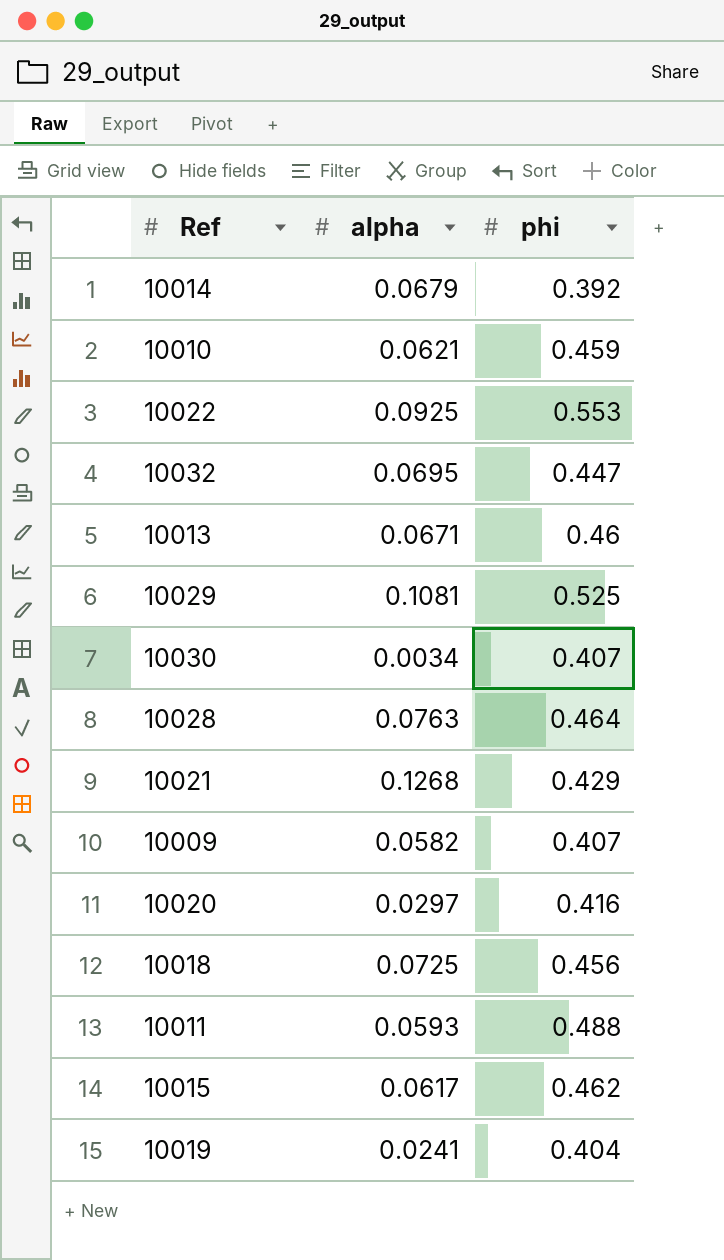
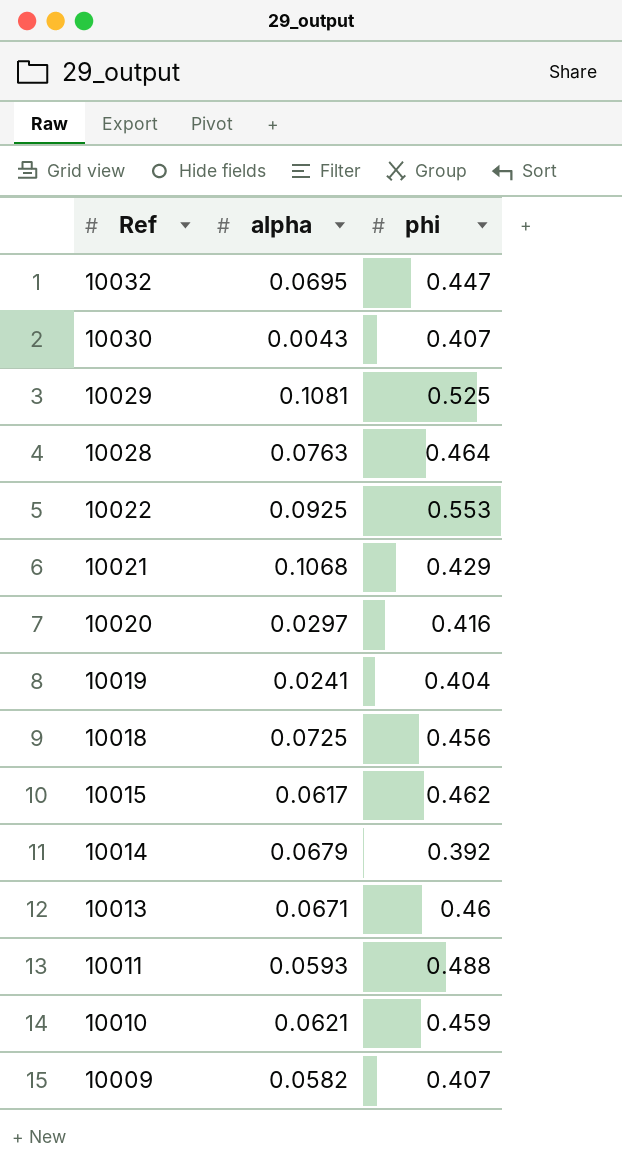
row order: none -> Ref descending
10030 | alpha: 0.0034 -> 0.0043
10021 | alpha: 0.1268 -> 0.1068

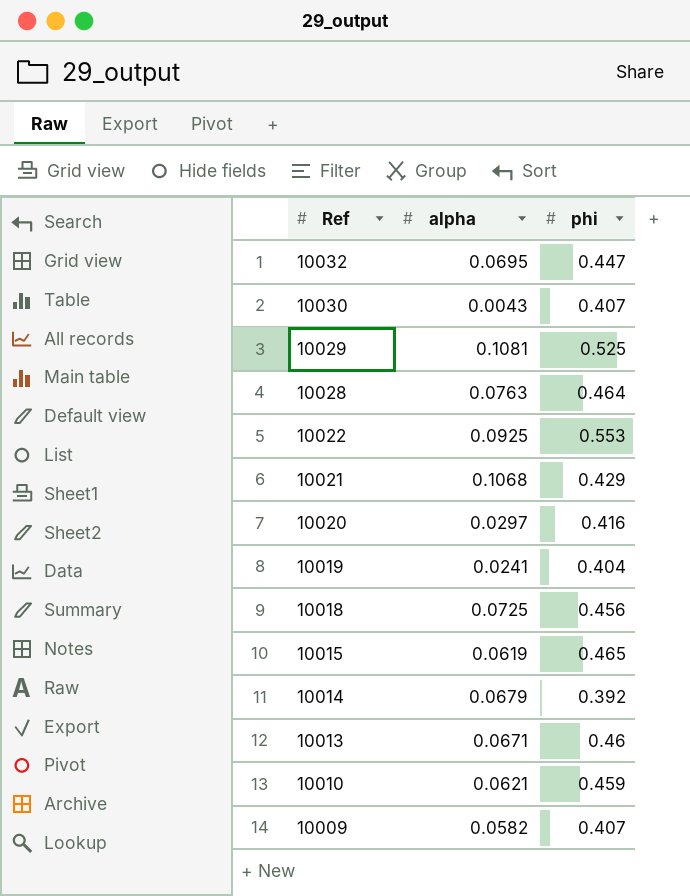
row 10011: 0.0593 | 0.488 -> none
10015 | alpha: 0.0617 -> 0.0619
10015 | phi: 0.462 -> 0.465

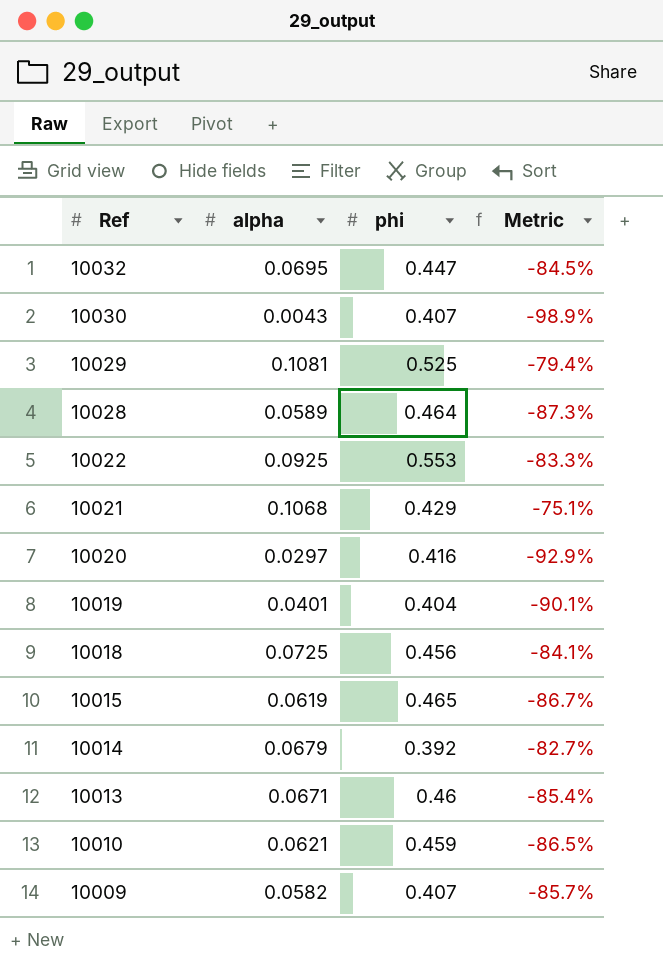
column Metric | formula: none -> ([alpha] - [phi]) / [phi]
10028 | alpha: 0.0763 -> 0.0589
10019 | alpha: 0.0241 -> 0.0401

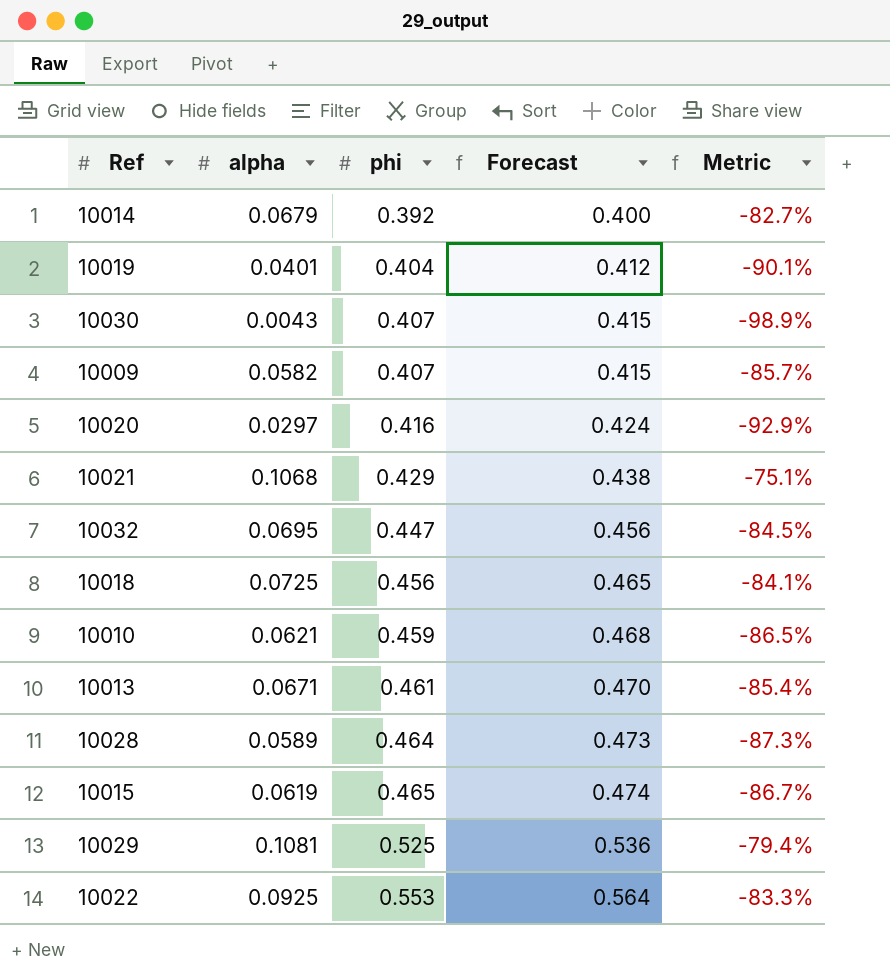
row order: Ref descending -> phi ascending
column Forecast | formula: none -> [phi] * 1.02
10013 | phi: 0.46 -> 0.461

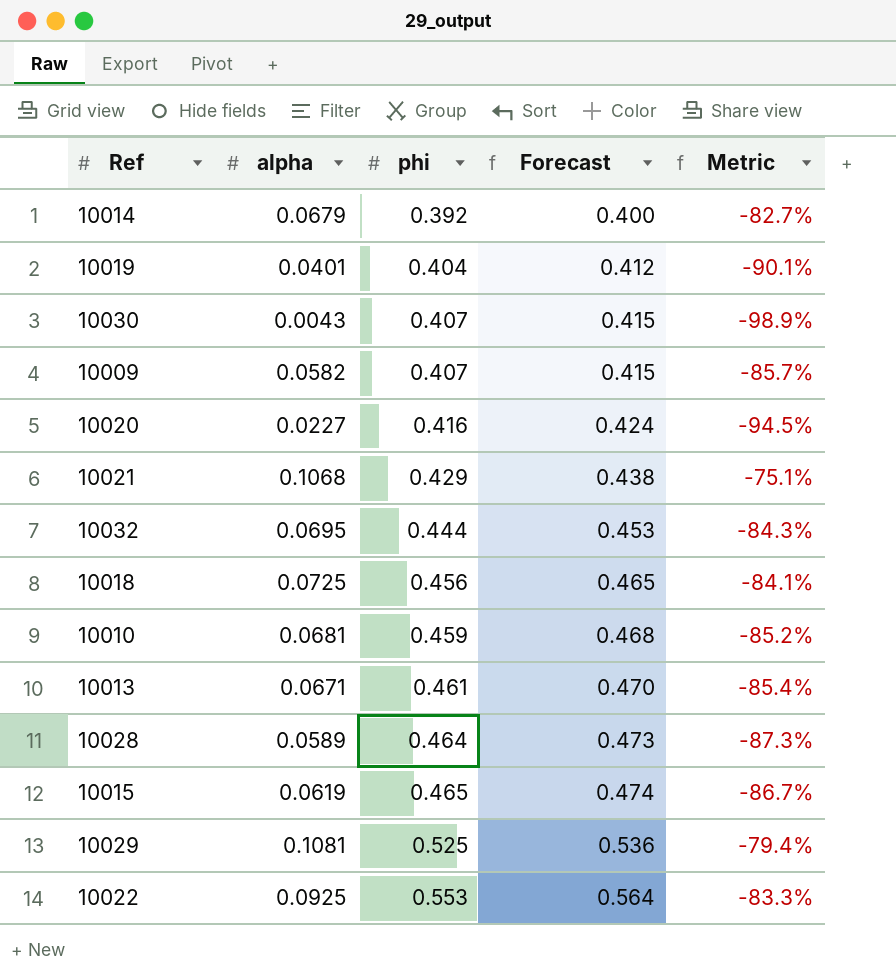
10020 | alpha: 0.0297 -> 0.0227
10020 | Metric: -92.9% -> -94.5%
10032 | phi: 0.447 -> 0.444
10032 | Forecast: 0.456 -> 0.453
10032 | Metric: -84.5% -> -84.3%
10010 | alpha: 0.0621 -> 0.0681
10010 | Metric: -86.5% -> -85.2%

